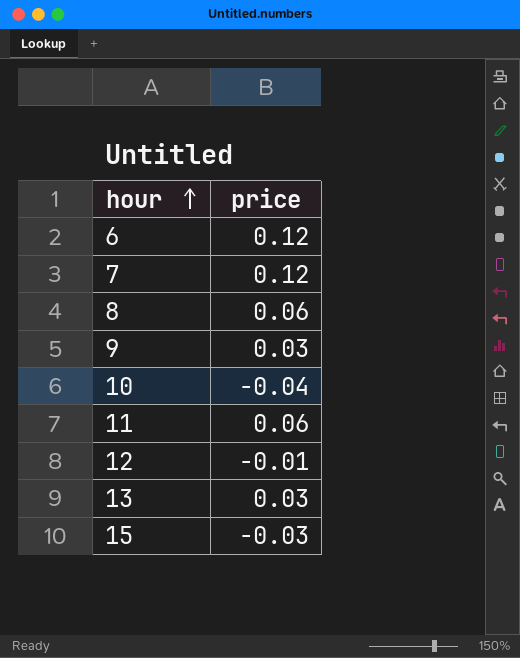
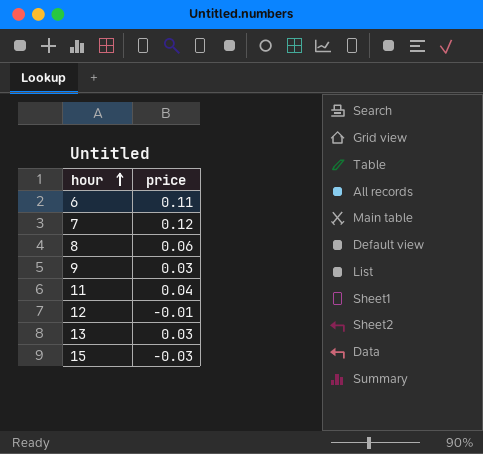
row 10: -0.04 -> none
6 | price: 0.12 -> 0.11
11 | price: 0.06 -> 0.04

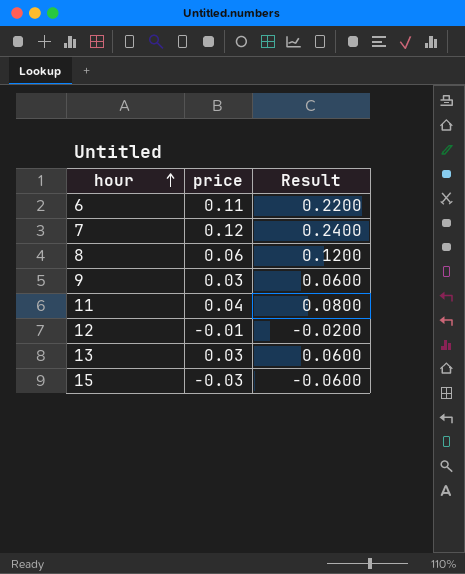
column Result | formula: none -> [price] * 2

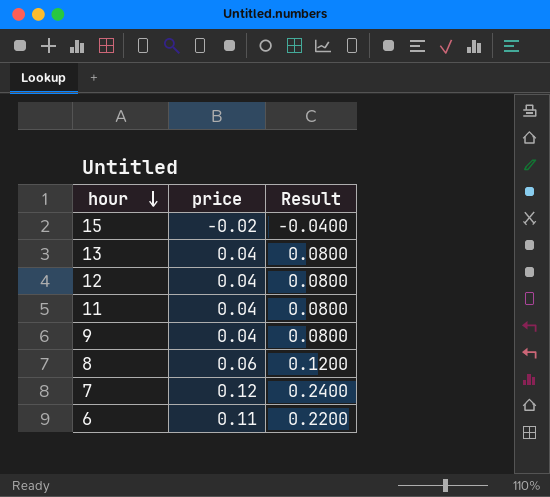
row order: hour ascending -> hour descending
15 | price: -0.03 -> -0.02
15 | Result: -0.0600 -> -0.0400
13 | price: 0.03 -> 0.04
13 | Result: 0.0600 -> 0.0800
12 | price: -0.01 -> 0.04
12 | Result: -0.0200 -> 0.0800
9 | price: 0.03 -> 0.04
9 | Result: 0.0600 -> 0.0800

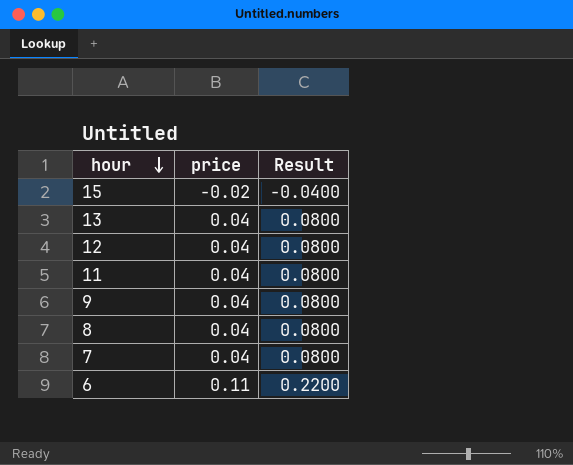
8 | price: 0.06 -> 0.04
8 | Result: 0.1200 -> 0.0800
7 | price: 0.12 -> 0.04
7 | Result: 0.2400 -> 0.0800

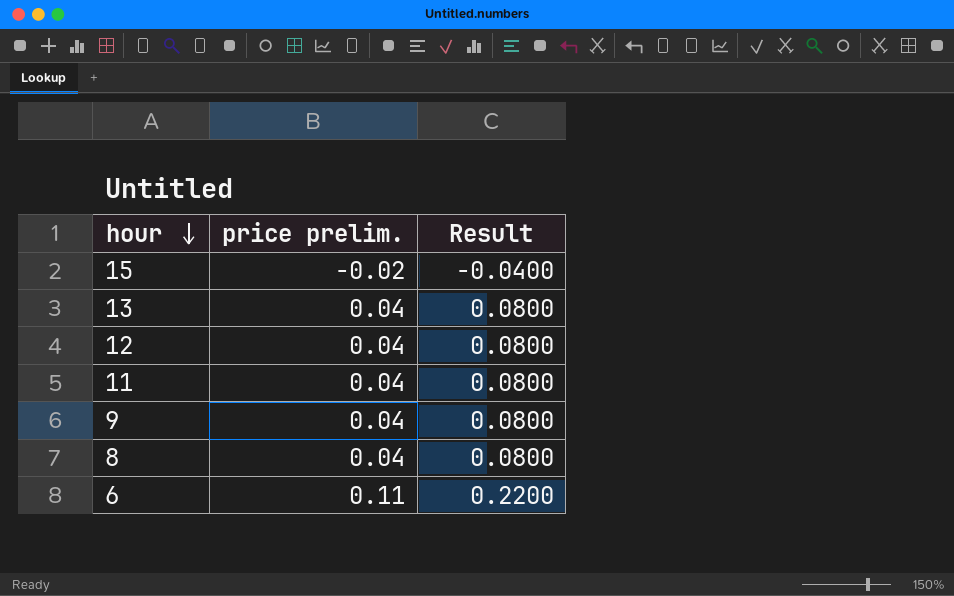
column name: price -> price prelim.
row 7: 0.04 | 0.0800 -> none

